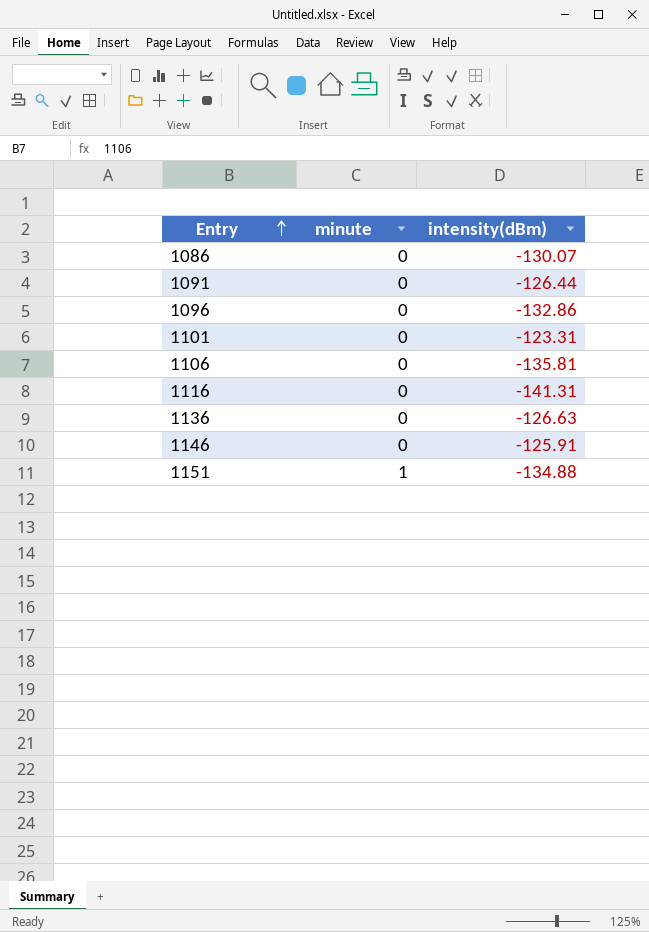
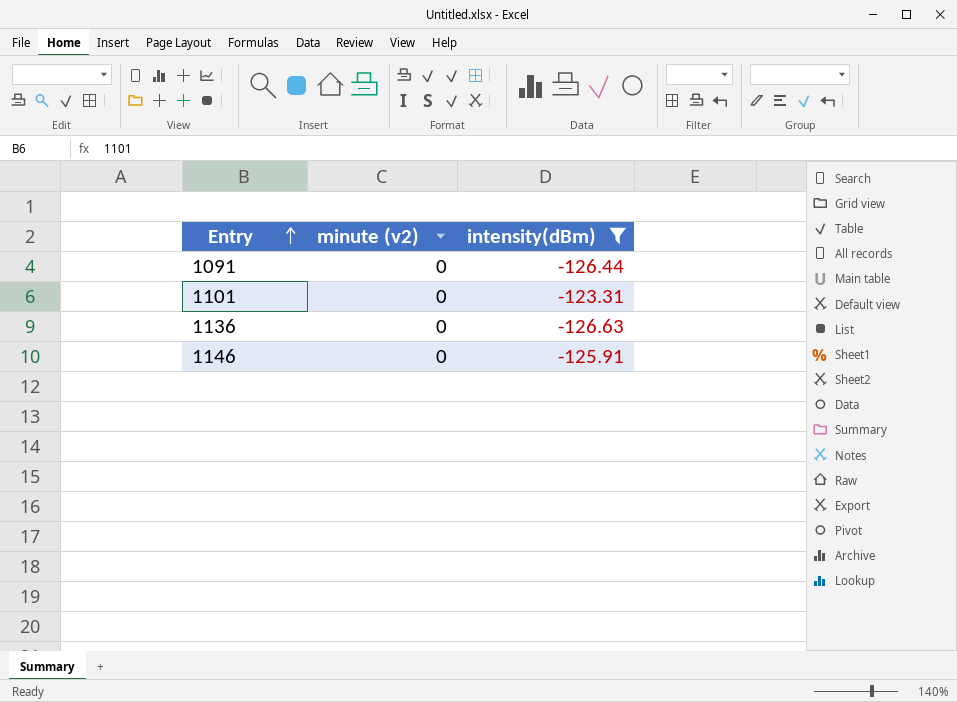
filter: none -> intensity(dBm) >= -126.63
column name: minute -> minute (v2)

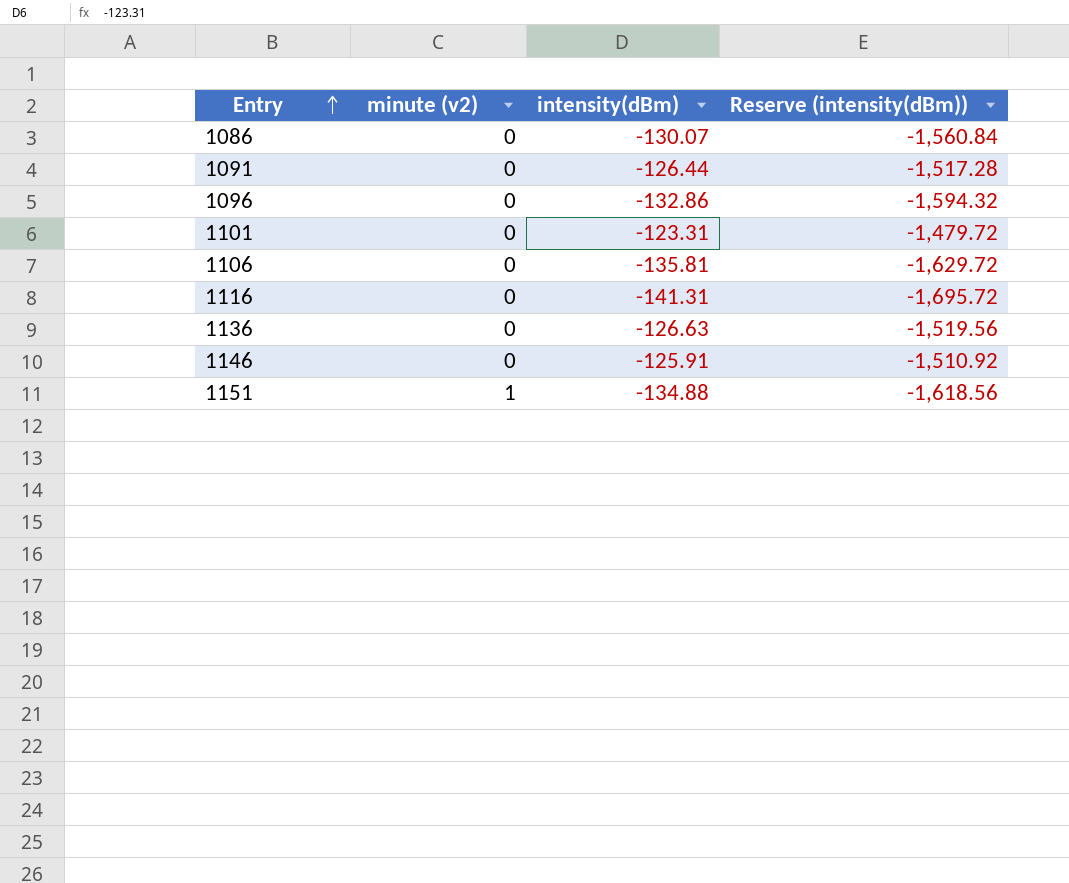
filter: intensity(dBm) >= -126.63 -> none
column Reserve (intensity(dBm)) | formula: none -> [intensity(dBm)] * 12

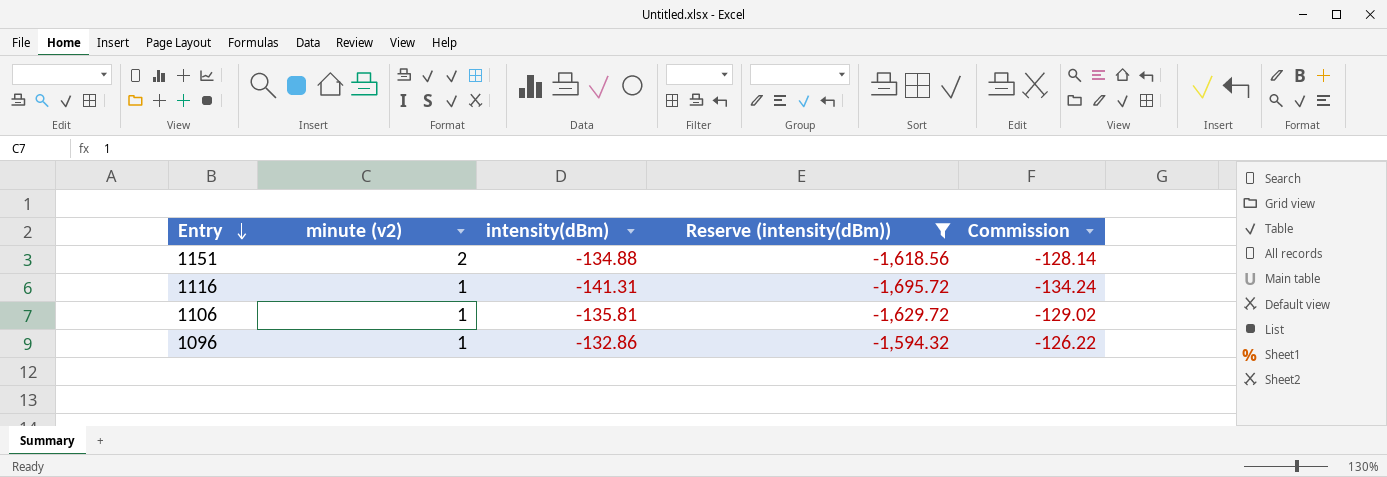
filter: none -> Reserve (intensity(dBm)) <= -1,594.32
row order: Entry ascending -> Entry descending
column Commission | formula: none -> [intensity(dBm)] * 0.95
1151 | minute (v2): 1 -> 2
1116 | minute (v2): 0 -> 1
1106 | minute (v2): 0 -> 1
1096 | minute (v2): 0 -> 1

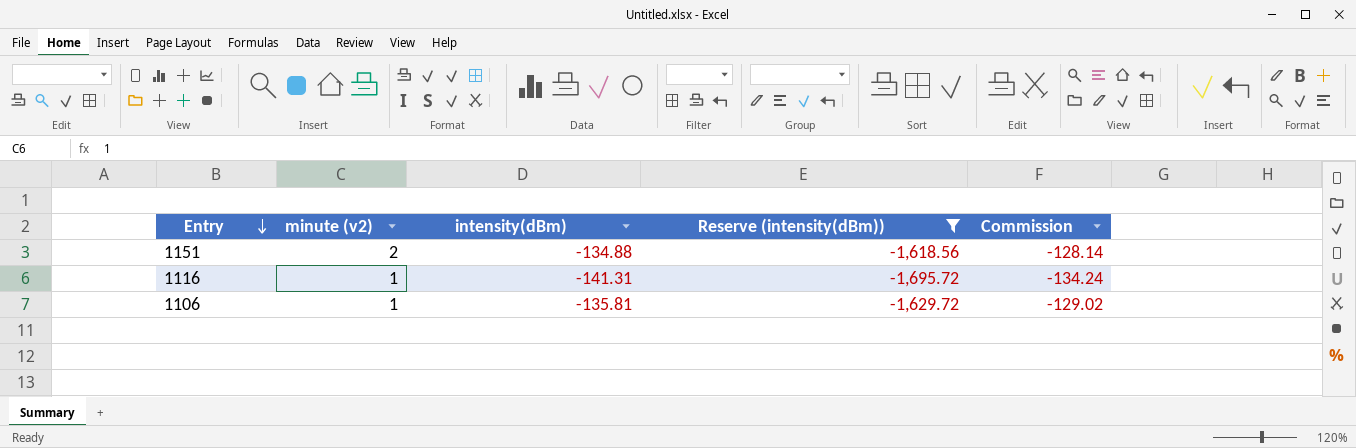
row 1096: 1 | -132.86 | -1,594.32 | -126.22 -> none

